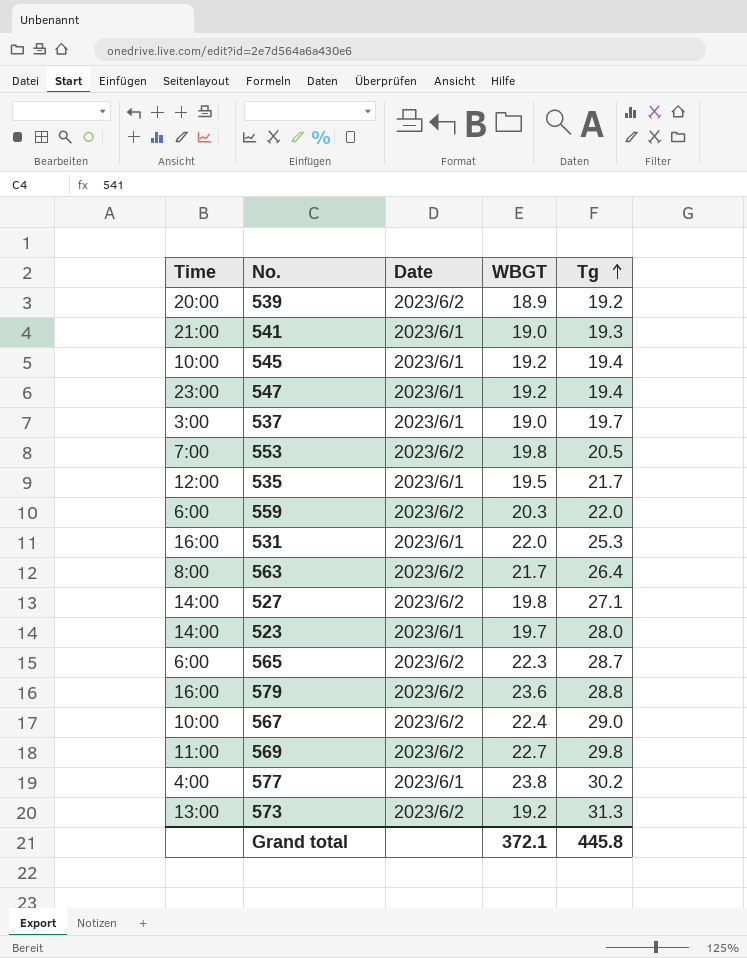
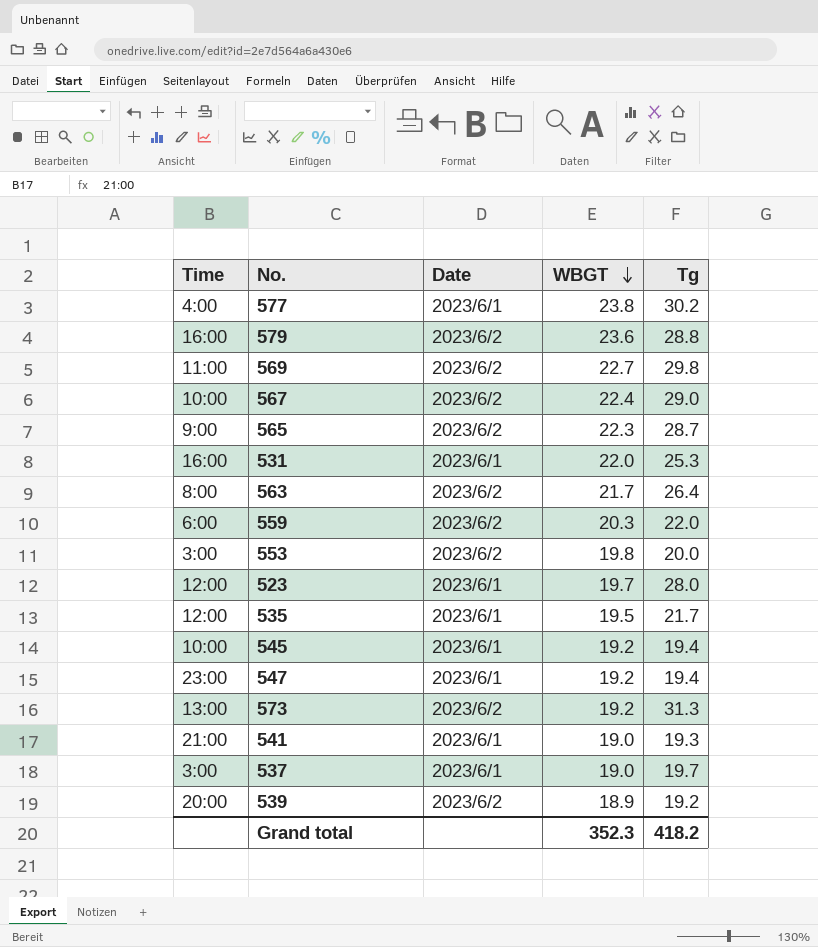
row order: Tg ascending -> WBGT descending
row 527: 14:00 | 2023/6/2 | 19.8 | 27.1 -> none
565 | Time: 6:00 -> 9:00
553 | Time: 7:00 -> 3:00
553 | Tg: 20.5 -> 20.0
523 | Time: 14:00 -> 12:00
Grand total | WBGT: 372.1 -> 352.3
Grand total | Tg: 445.8 -> 418.2

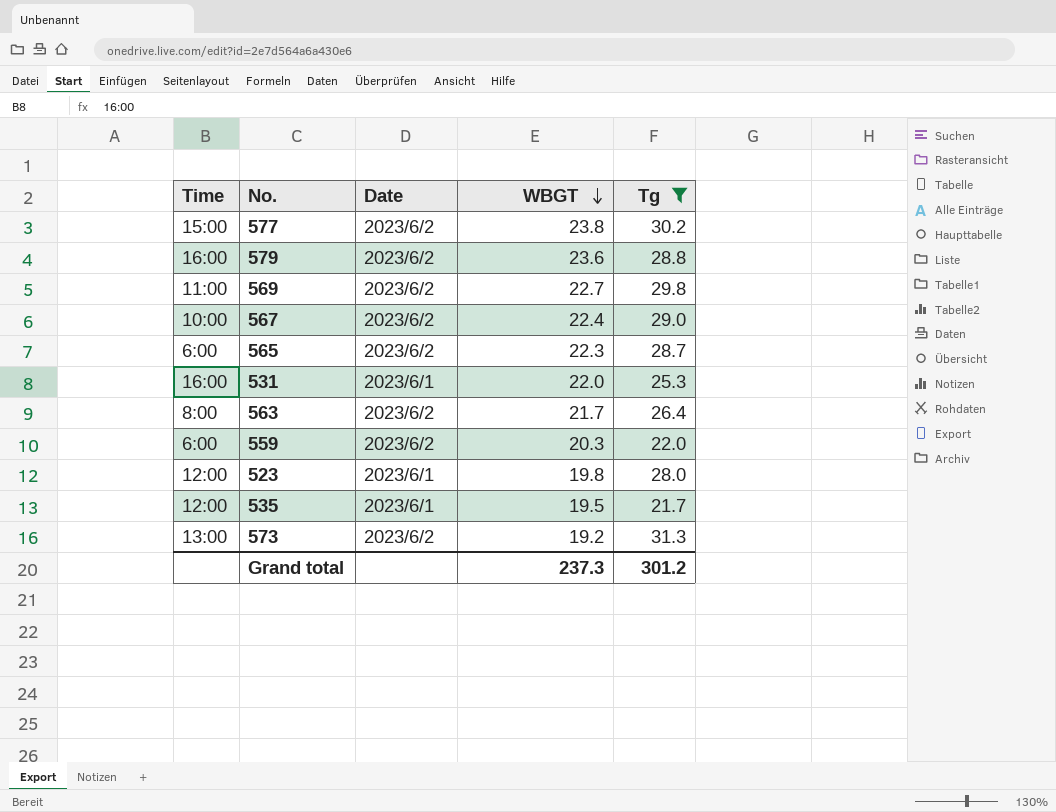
filter: none -> Tg >= 21.7
577 | Time: 4:00 -> 15:00
577 | Date: 2023/6/1 -> 2023/6/2
565 | Time: 9:00 -> 6:00
523 | WBGT: 19.7 -> 19.8
Grand total | WBGT: 352.3 -> 237.3
Grand total | Tg: 418.2 -> 301.2

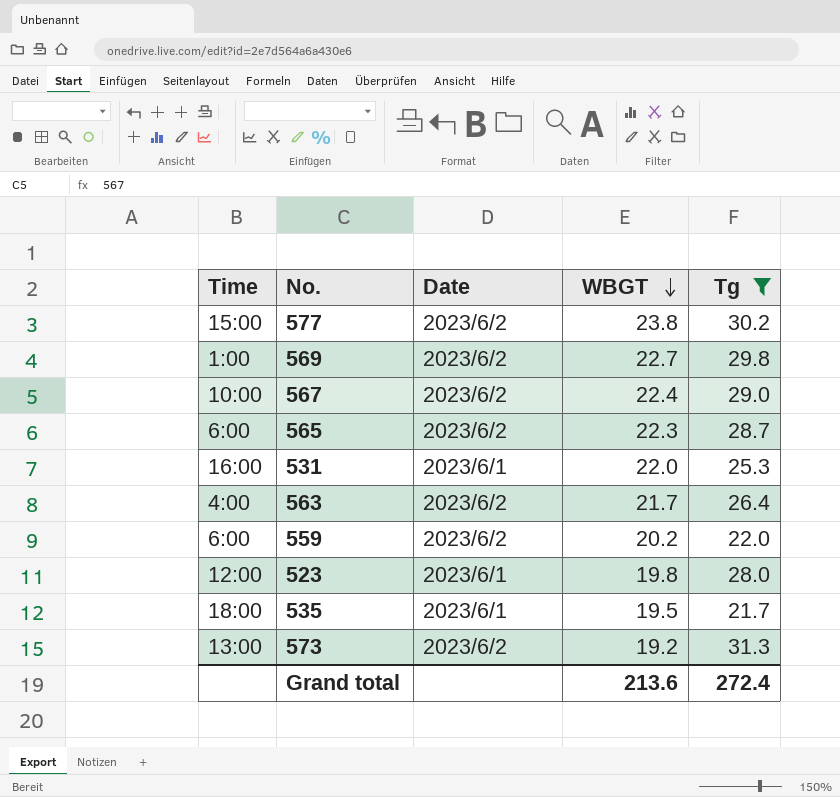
row 579: 16:00 | 2023/6/2 | 23.6 | 28.8 -> none
569 | Time: 11:00 -> 1:00
563 | Time: 8:00 -> 4:00
559 | WBGT: 20.3 -> 20.2
535 | Time: 12:00 -> 18:00
Grand total | WBGT: 237.3 -> 213.6
Grand total | Tg: 301.2 -> 272.4

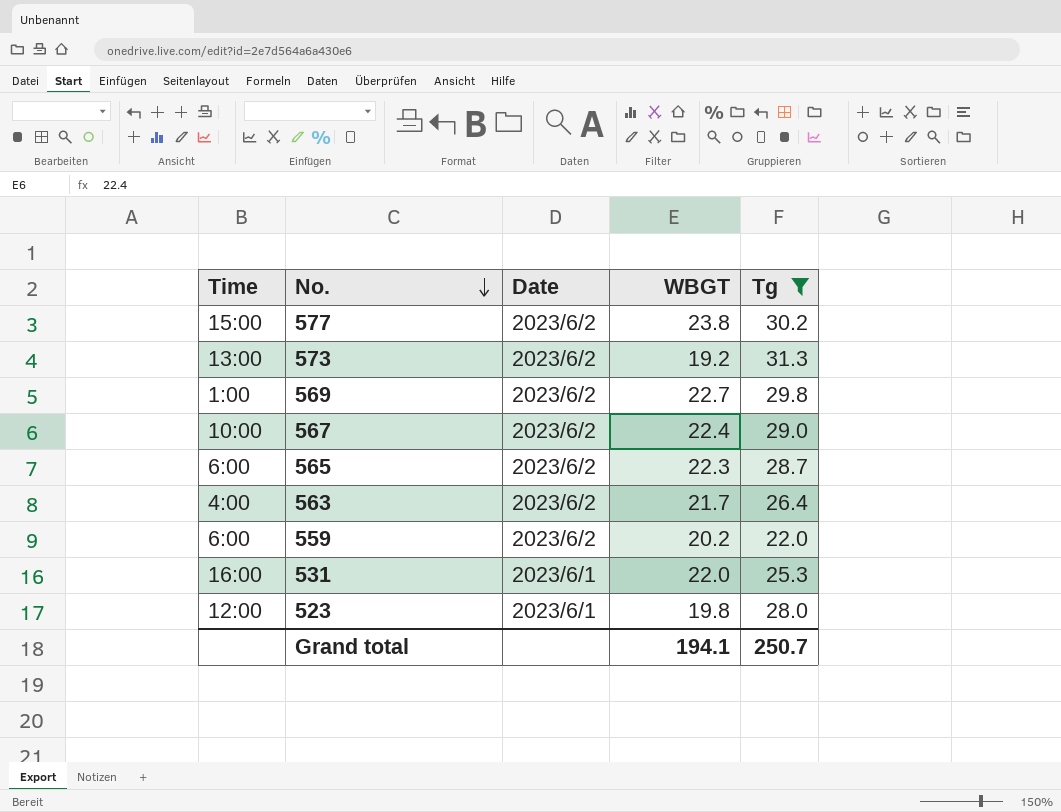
row order: WBGT descending -> No. descending
row 535: 18:00 | 2023/6/1 | 19.5 | 21.7 -> none
Grand total | WBGT: 213.6 -> 194.1
Grand total | Tg: 272.4 -> 250.7

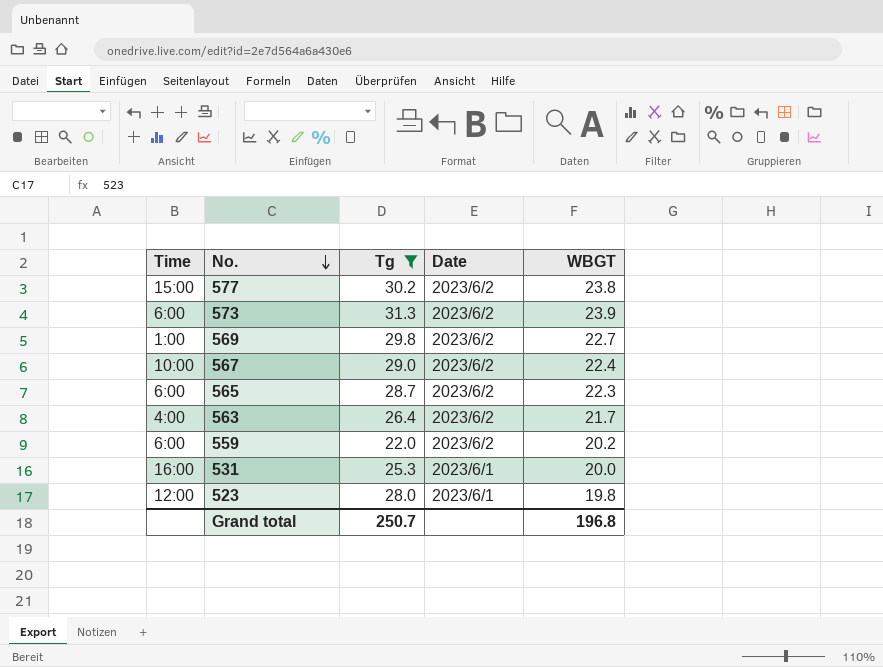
column Tg | position: 5 -> 3
573 | Time: 13:00 -> 6:00
573 | WBGT: 19.2 -> 23.9
531 | WBGT: 22.0 -> 20.0
Grand total | WBGT: 194.1 -> 196.8

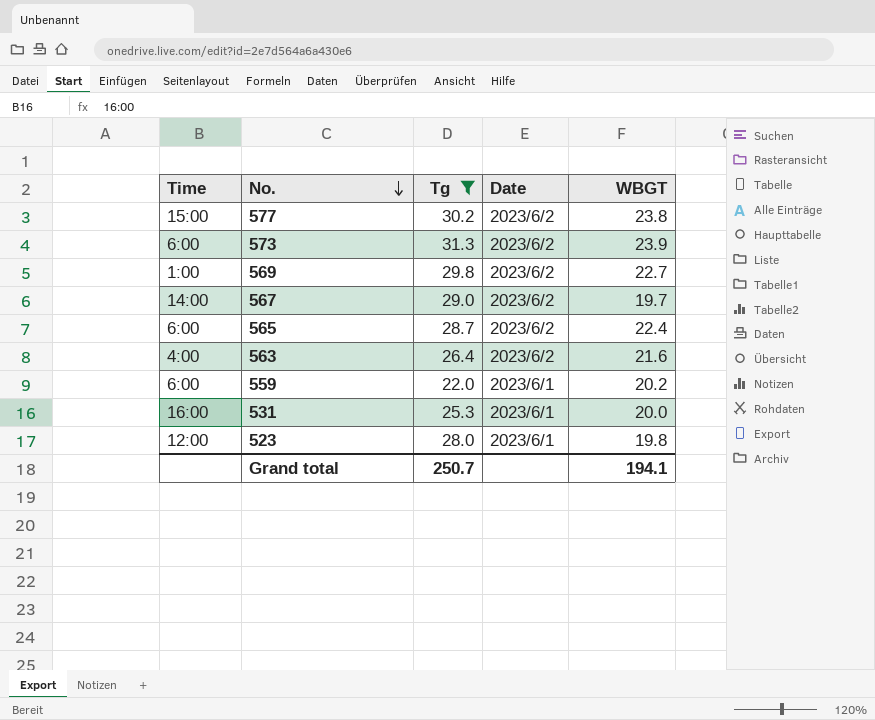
567 | Time: 10:00 -> 14:00
567 | WBGT: 22.4 -> 19.7
565 | WBGT: 22.3 -> 22.4
563 | WBGT: 21.7 -> 21.6
559 | Date: 2023/6/2 -> 2023/6/1
Grand total | WBGT: 196.8 -> 194.1

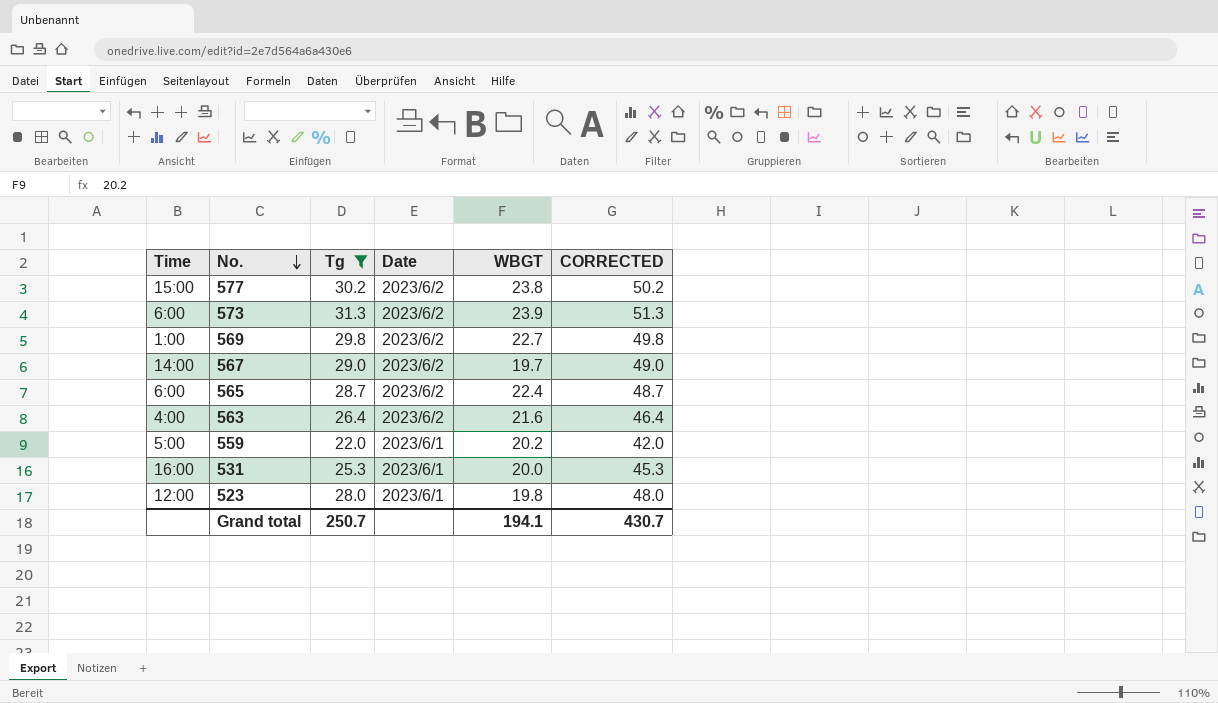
column CORRECTED | formula: none -> [Tg] + 20
559 | Time: 6:00 -> 5:00

